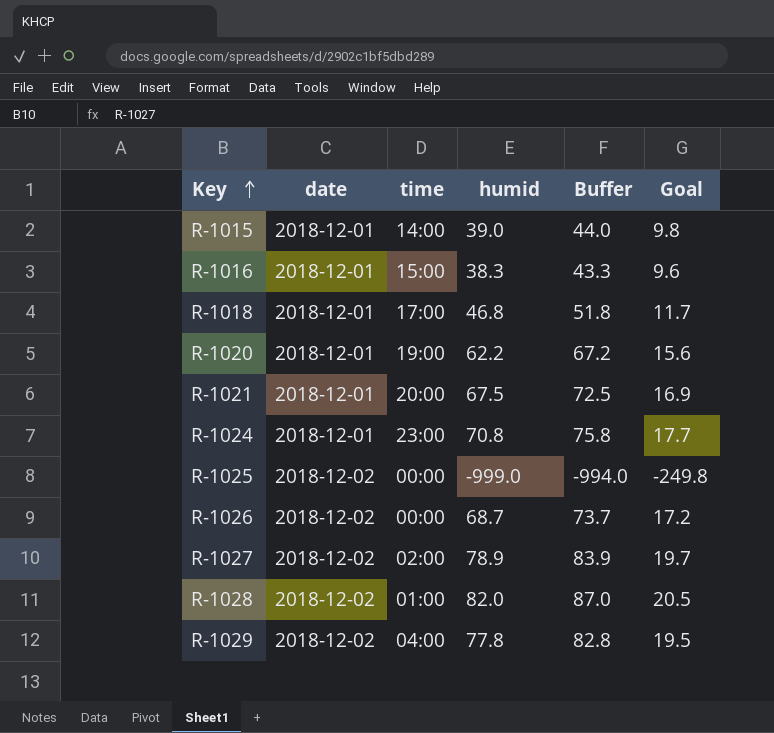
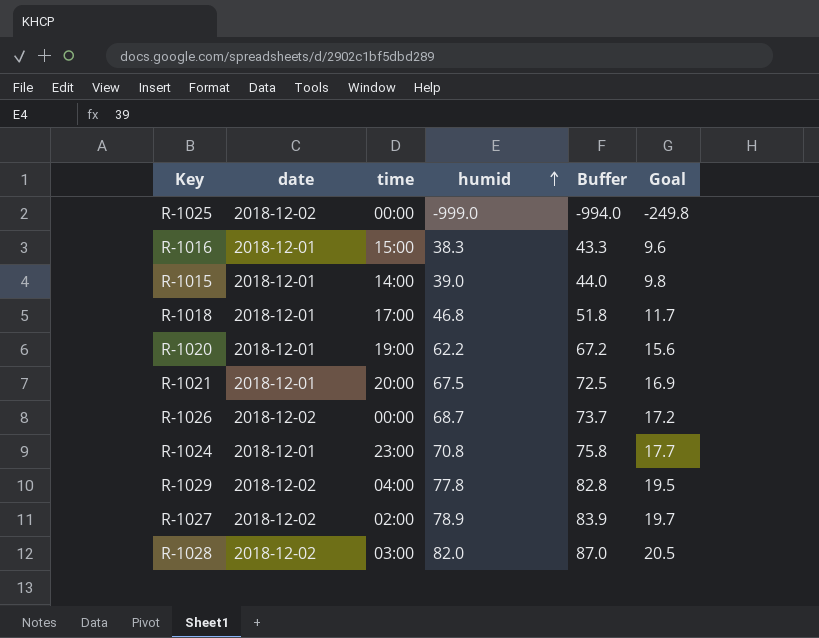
row order: Key ascending -> humid ascending
R-1028 | time: 01:00 -> 03:00

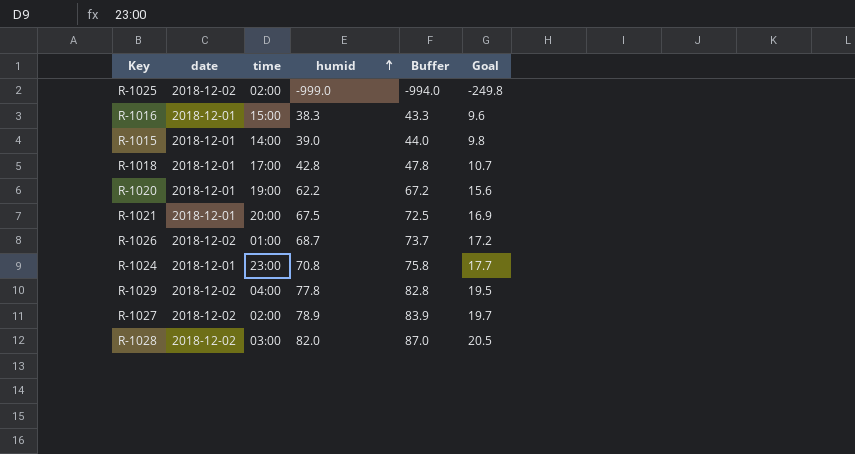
R-1025 | time: 00:00 -> 02:00
R-1018 | humid: 46.8 -> 42.8
R-1018 | Buffer: 51.8 -> 47.8
R-1018 | Goal: 11.7 -> 10.7
R-1026 | time: 00:00 -> 01:00

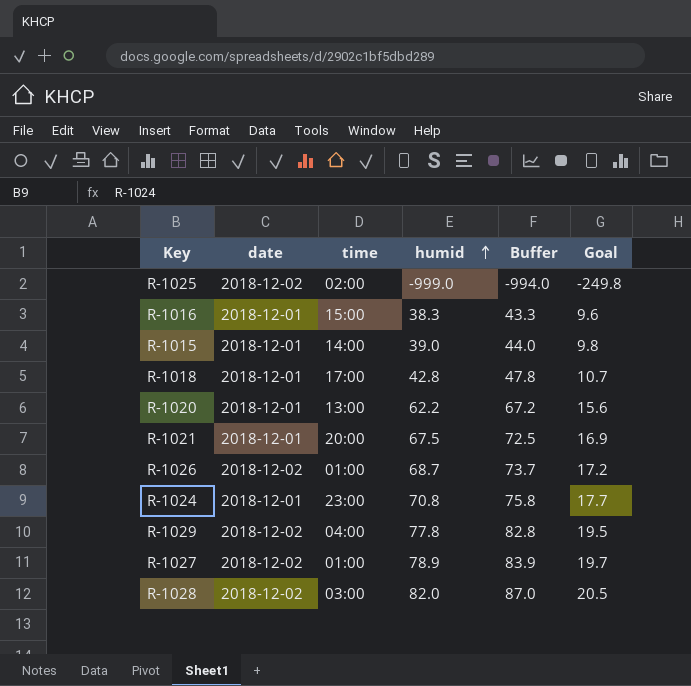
R-1020 | time: 19:00 -> 13:00
R-1027 | time: 02:00 -> 01:00

